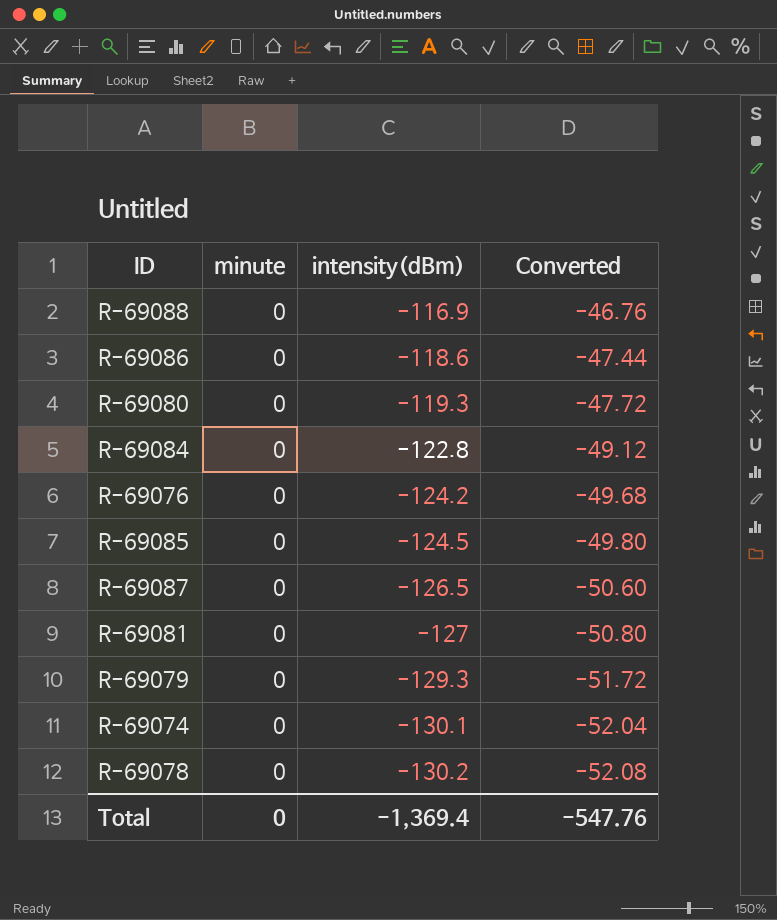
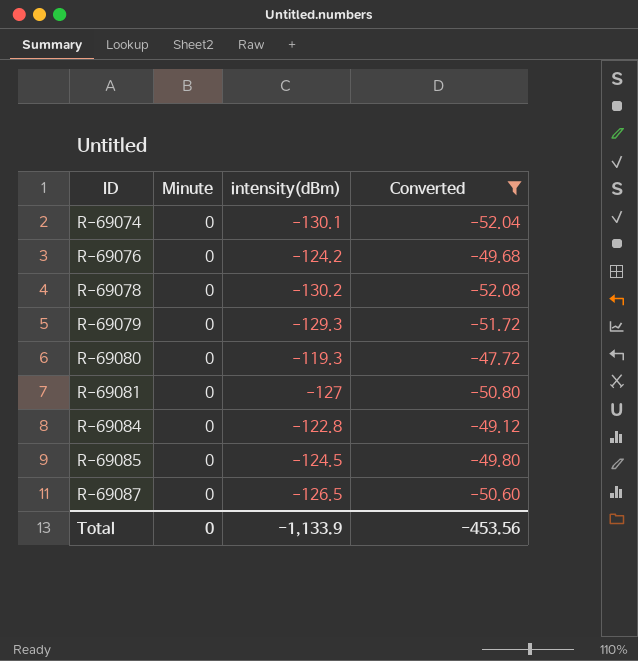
filter: none -> Converted <= -47.72
row order: intensity(dBm) descending -> ID ascending
column name: minute -> Minute
Total | intensity(dBm): -1,369.4 -> -1,133.9
Total | Converted: -547.76 -> -453.56

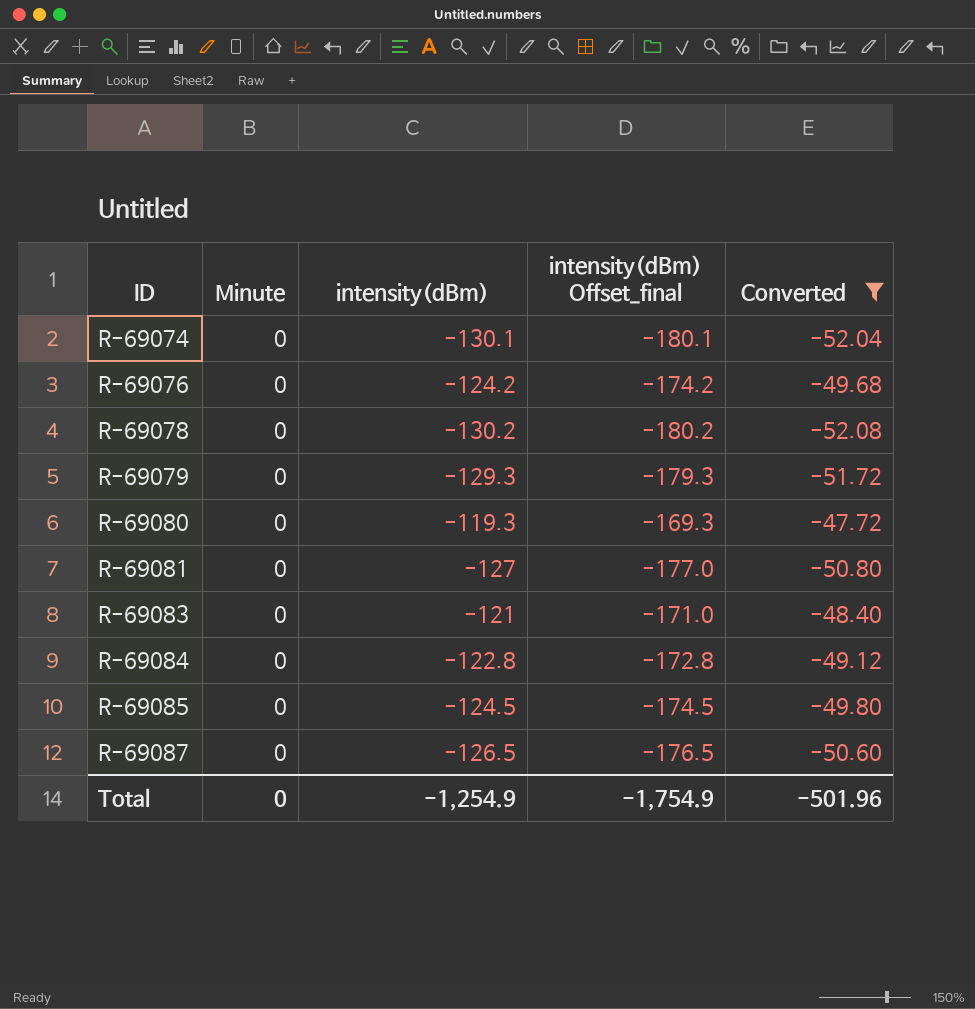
column intensity(dBm) Offset_final | formula: none -> [intensity(dBm)] - 50
row R-69083: none -> 0 | -121 | -171.0 | -48.40
Total | intensity(dBm): -1,133.9 -> -1,254.9
Total | Converted: -453.56 -> -501.96

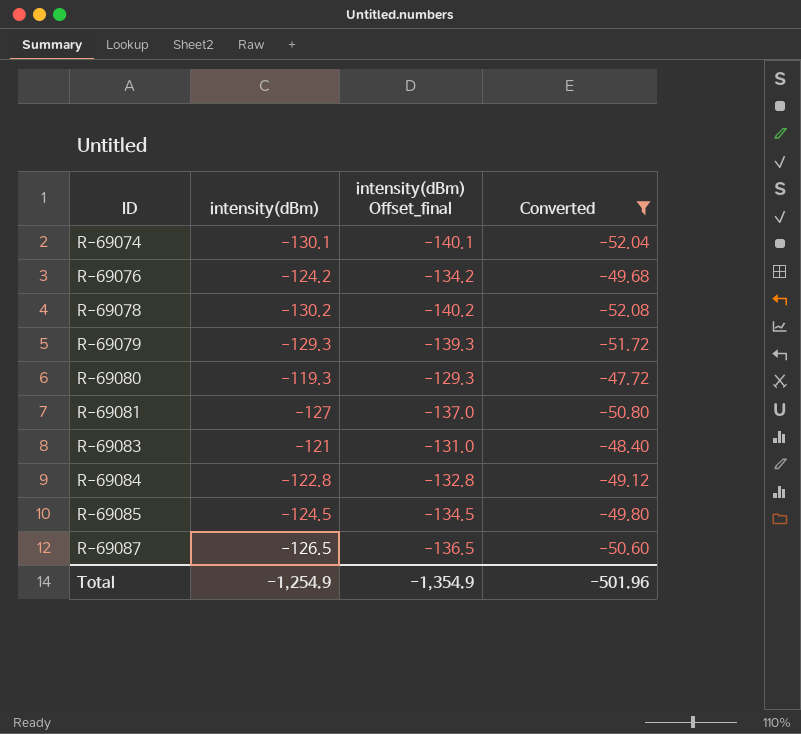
column Minute | position: 2 -> none
column intensity(dBm) Offset_final | formula: [intensity(dBm)] - 50 -> [intensity(dBm)] - 10
Total | intensity(dBm) Offset_final: -1,754.9 -> -1,354.9

